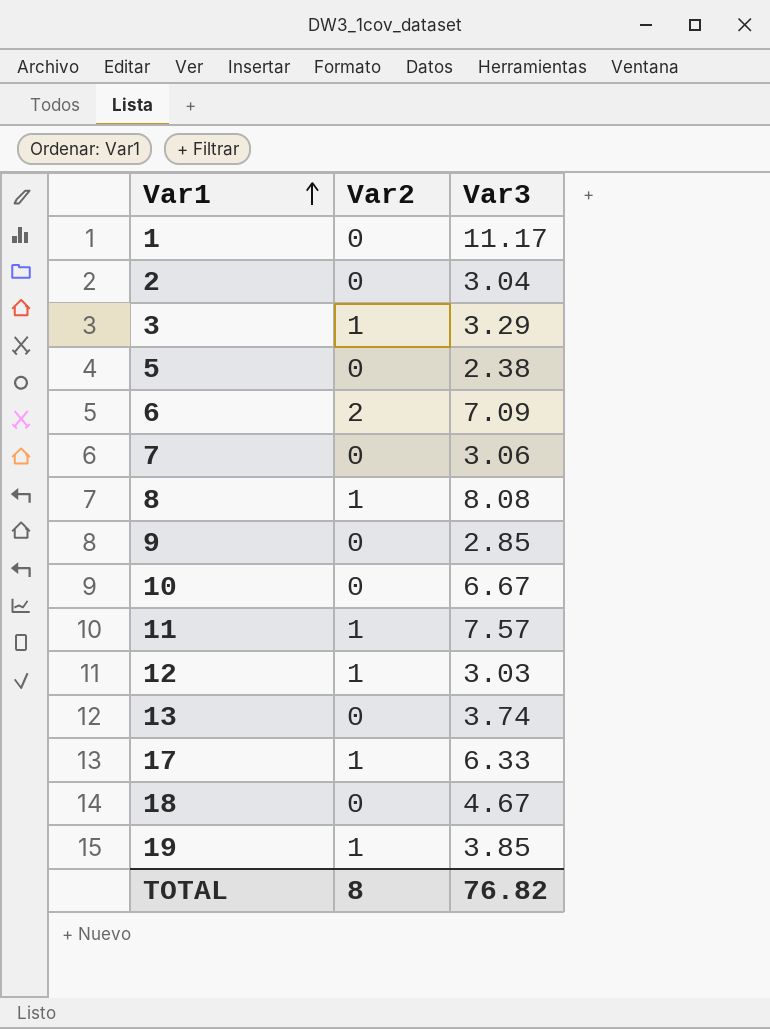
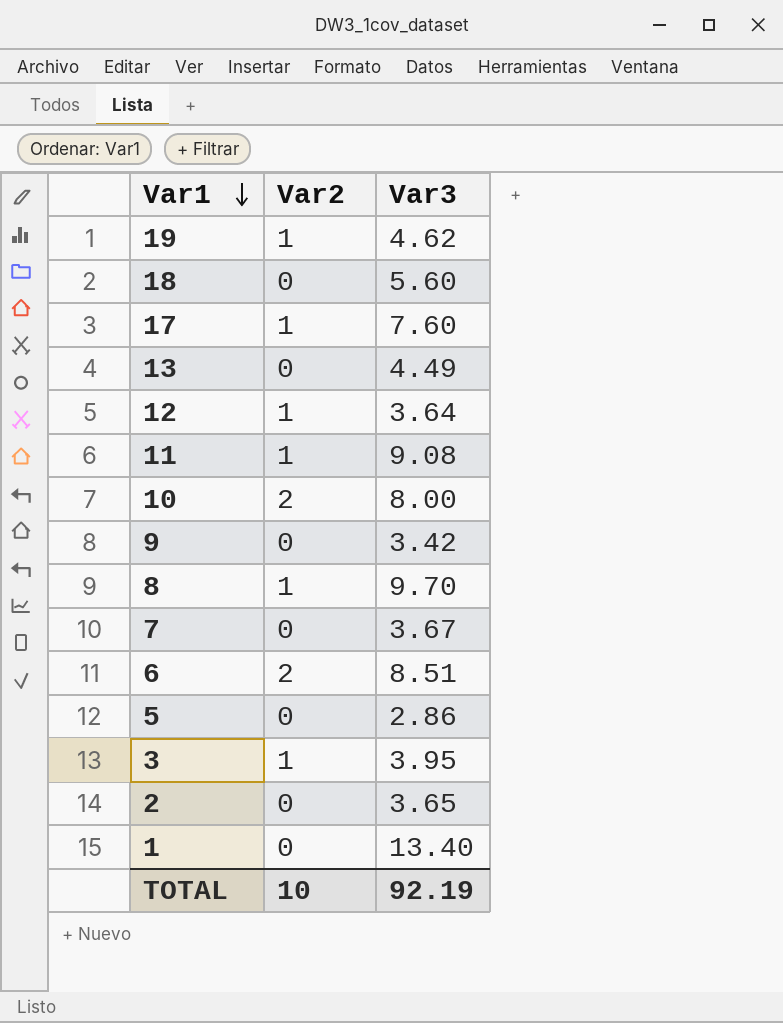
row order: Var1 ascending -> Var1 descending
19 | Var3: 3.85 -> 4.62
18 | Var3: 4.67 -> 5.60
17 | Var3: 6.33 -> 7.60
13 | Var3: 3.74 -> 4.49
12 | Var3: 3.03 -> 3.64
11 | Var3: 7.57 -> 9.08
10 | Var2: 0 -> 2
10 | Var3: 6.67 -> 8.00
9 | Var3: 2.85 -> 3.42
8 | Var3: 8.08 -> 9.70
7 | Var3: 3.06 -> 3.67
6 | Var3: 7.09 -> 8.51
5 | Var3: 2.38 -> 2.86
3 | Var3: 3.29 -> 3.95
2 | Var3: 3.04 -> 3.65
1 | Var3: 11.17 -> 13.40
TOTAL | Var2: 8 -> 10
TOTAL | Var3: 76.82 -> 92.19

